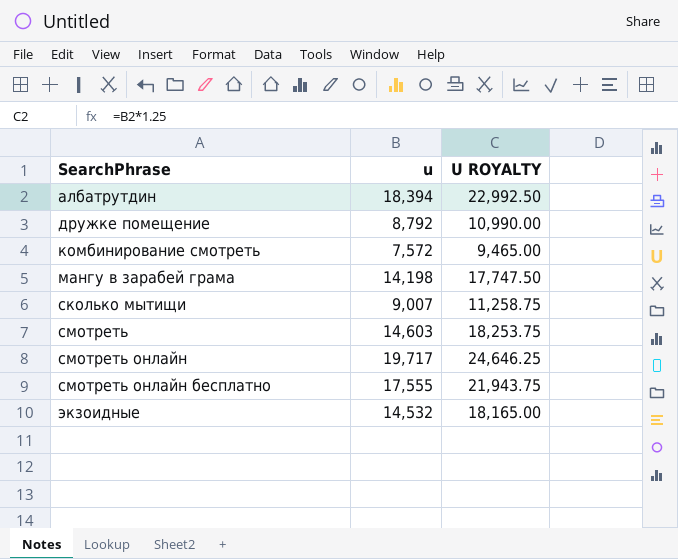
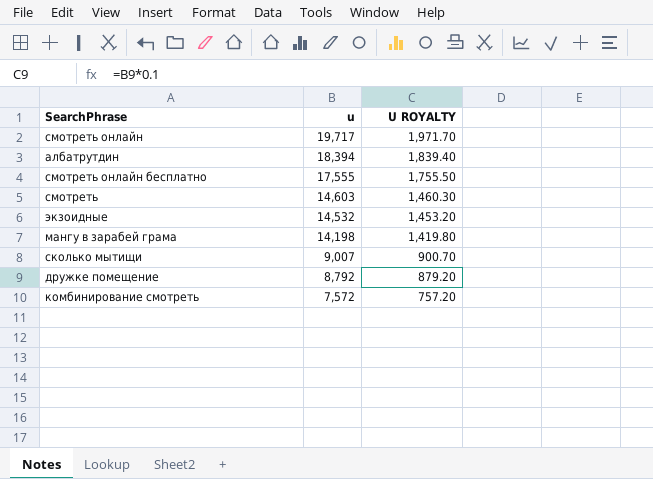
row order: SearchPhrase ascending -> u descending
column U ROYALTY | formula: [u] * 1.25 -> [u] * 0.1

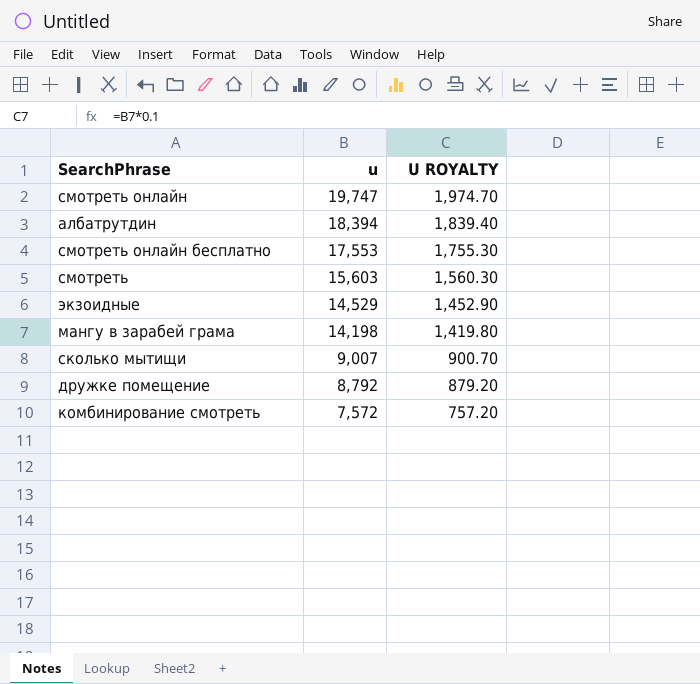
смотреть онлайн | u: 19,717 -> 19,747
смотреть онлайн | U ROYALTY: 1,971.70 -> 1,974.70
смотреть онлайн бесплатно | u: 17,555 -> 17,553
смотреть онлайн бесплатно | U ROYALTY: 1,755.50 -> 1,755.30
смотреть | u: 14,603 -> 15,603
смотреть | U ROYALTY: 1,460.30 -> 1,560.30
экзоидные | u: 14,532 -> 14,529
экзоидные | U ROYALTY: 1,453.20 -> 1,452.90

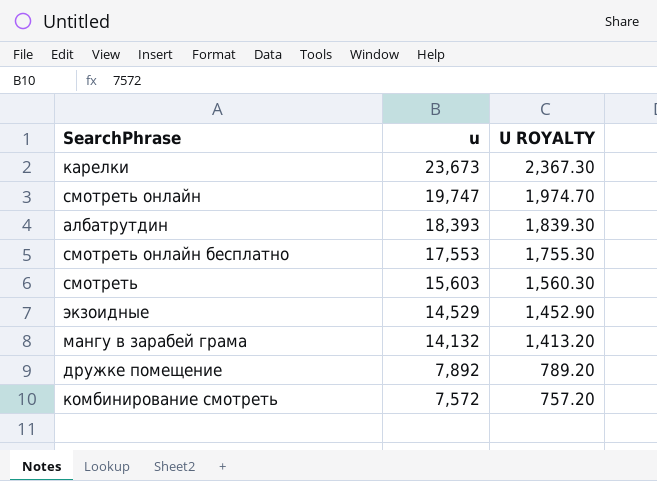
row сколько мытищи: 9,007 | 900.70 -> none
row карелки: none -> 23,673 | 2,367.30
албатрутдин | u: 18,394 -> 18,393
албатрутдин | U ROYALTY: 1,839.40 -> 1,839.30
мангу в зарабей грама | u: 14,198 -> 14,132
мангу в зарабей грама | U ROYALTY: 1,419.80 -> 1,413.20
дружке помещение | u: 8,792 -> 7,892
дружке помещение | U ROYALTY: 879.20 -> 789.20

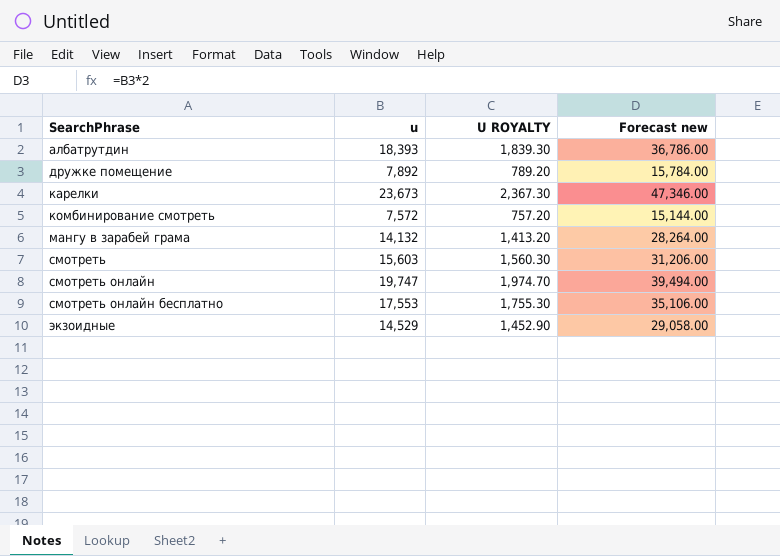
row order: u descending -> SearchPhrase ascending
column Forecast new | formula: none -> [u] * 2

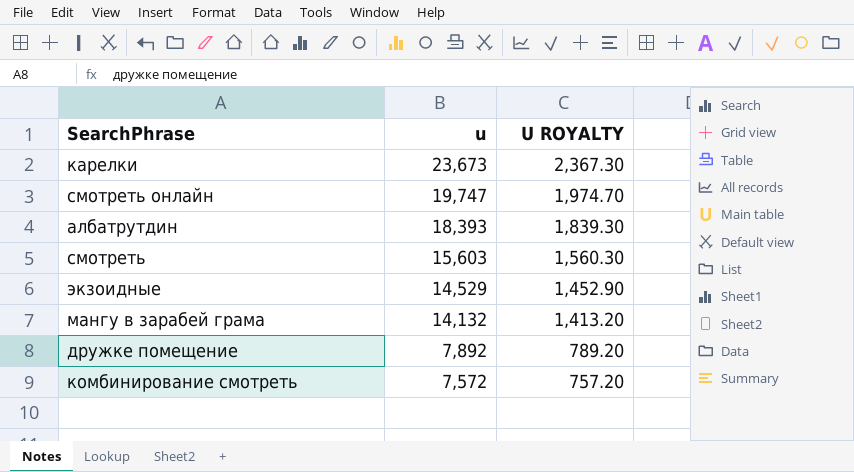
row order: SearchPhrase ascending -> u descending
column Forecast new | formula: [u] * 2 -> none
row смотреть онлайн бесплатно: 17,553 | 1,755.30 | 35,106.00 -> none

